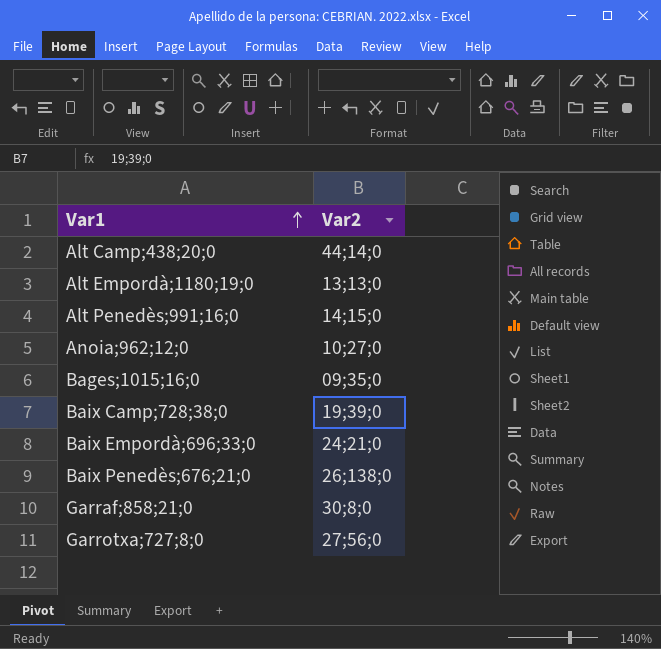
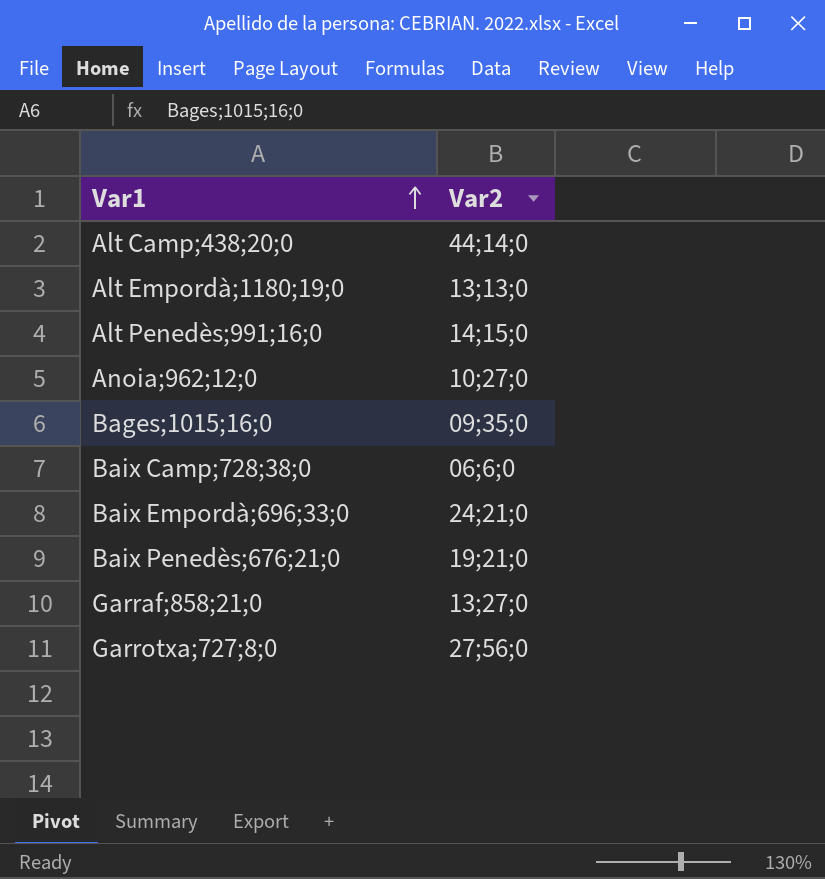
Baix Camp;728;38;0 | Var2: 19;39;0 -> 06;6;0
Baix Penedès;676;21;0 | Var2: 26;138;0 -> 19;21;0
Garraf;858;21;0 | Var2: 30;8;0 -> 13;27;0

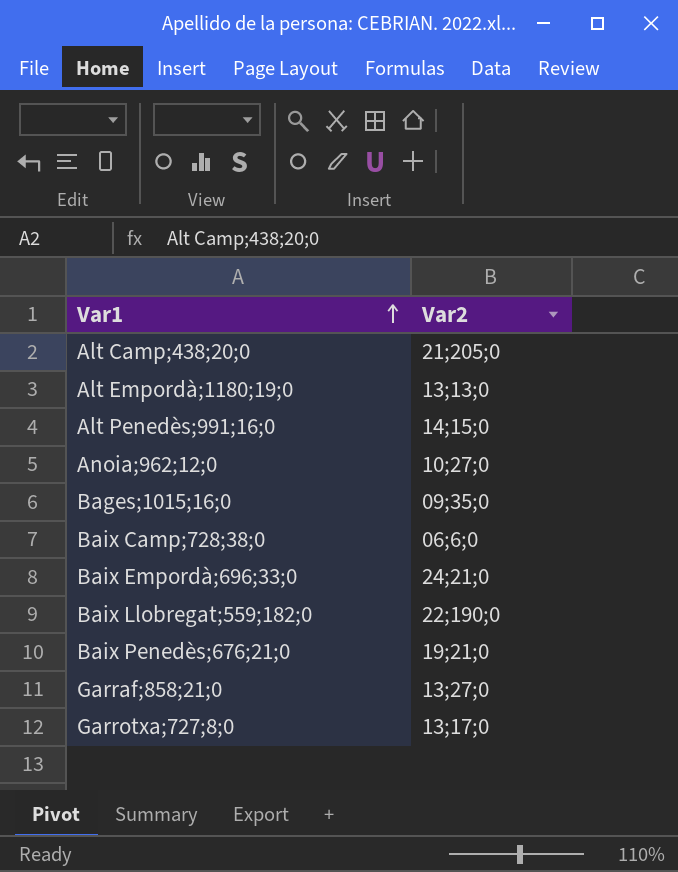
Alt Camp;438;20;0 | Var2: 44;14;0 -> 21;205;0
row Baix Llobregat;559;182;0: none -> 22;190;0
Garrotxa;727;8;0 | Var2: 27;56;0 -> 13;17;0

